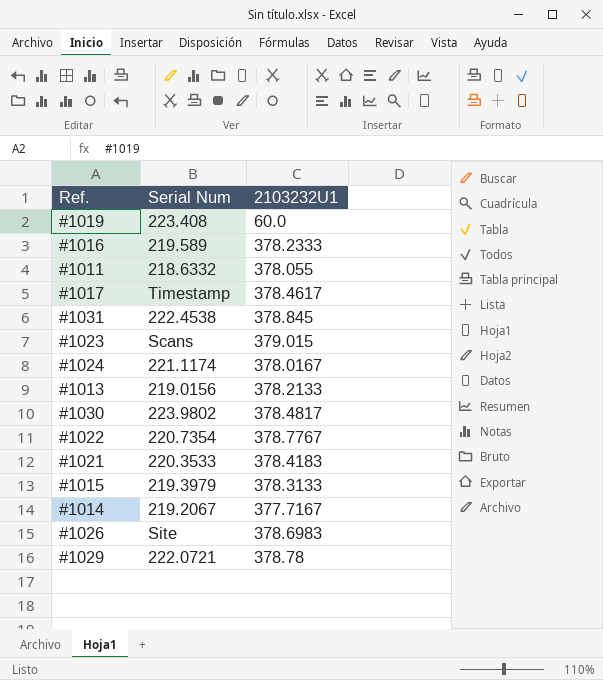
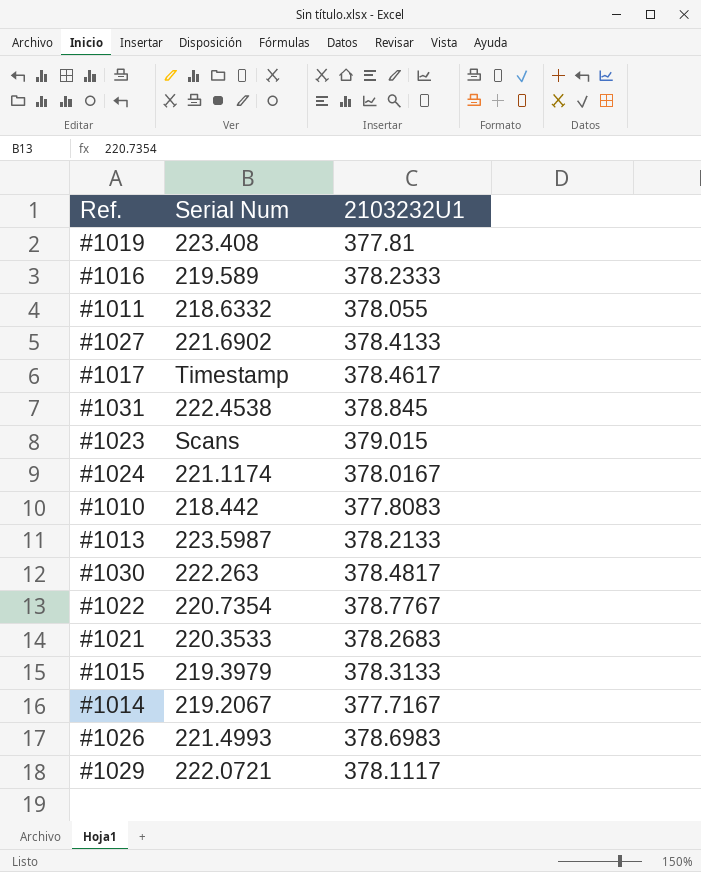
#1019 | 2103232U1: 60.0 -> 377.81
row #1027: none -> 221.6902 | 378.4133
row #1010: none -> 218.442 | 377.8083
#1013 | Serial Num: 219.0156 -> 223.5987
#1030 | Serial Num: 223.9802 -> 222.263
#1021 | 2103232U1: 378.4183 -> 378.2683
#1026 | Serial Num: Site -> 221.4993
#1029 | 2103232U1: 378.78 -> 378.1117

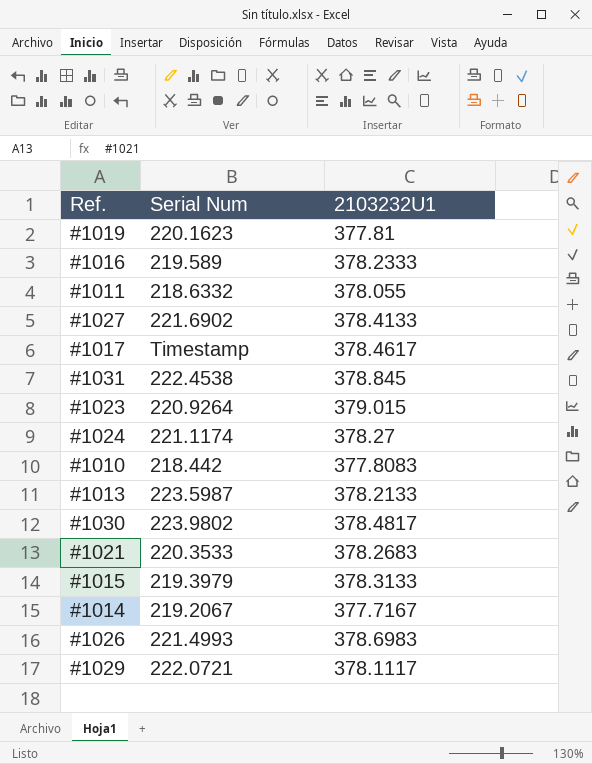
row #1022: 220.7354 | 378.7767 -> none
#1019 | Serial Num: 223.408 -> 220.1623
#1023 | Serial Num: Scans -> 220.9264
#1024 | 2103232U1: 378.0167 -> 378.27
#1030 | Serial Num: 222.263 -> 223.9802

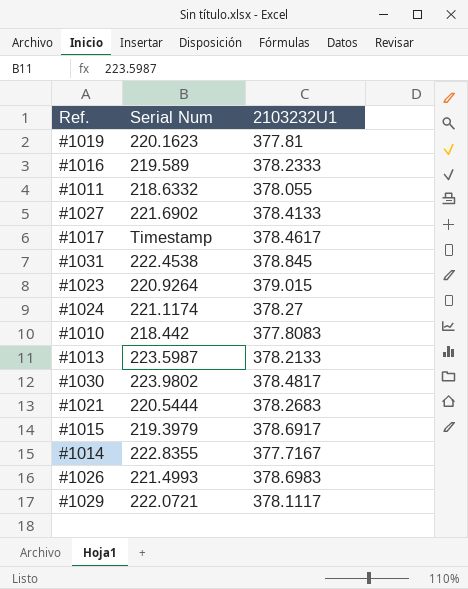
#1021 | Serial Num: 220.3533 -> 220.5444
#1015 | 2103232U1: 378.3133 -> 378.6917
#1014 | Serial Num: 219.2067 -> 222.8355

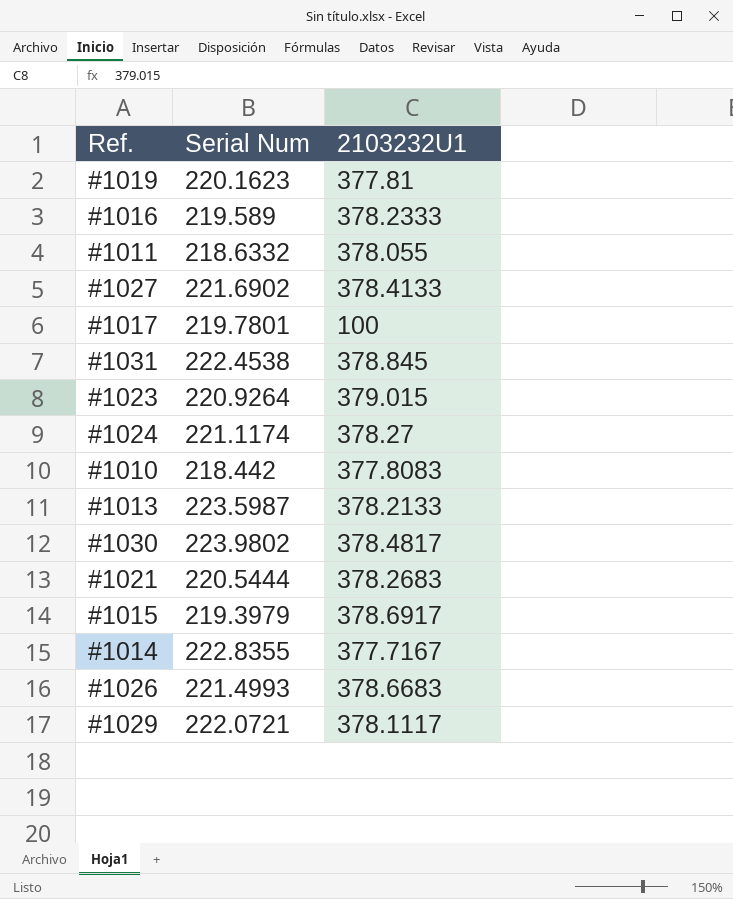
#1017 | Serial Num: Timestamp -> 219.7801
#1017 | 2103232U1: 378.4617 -> 100
#1026 | 2103232U1: 378.6983 -> 378.6683

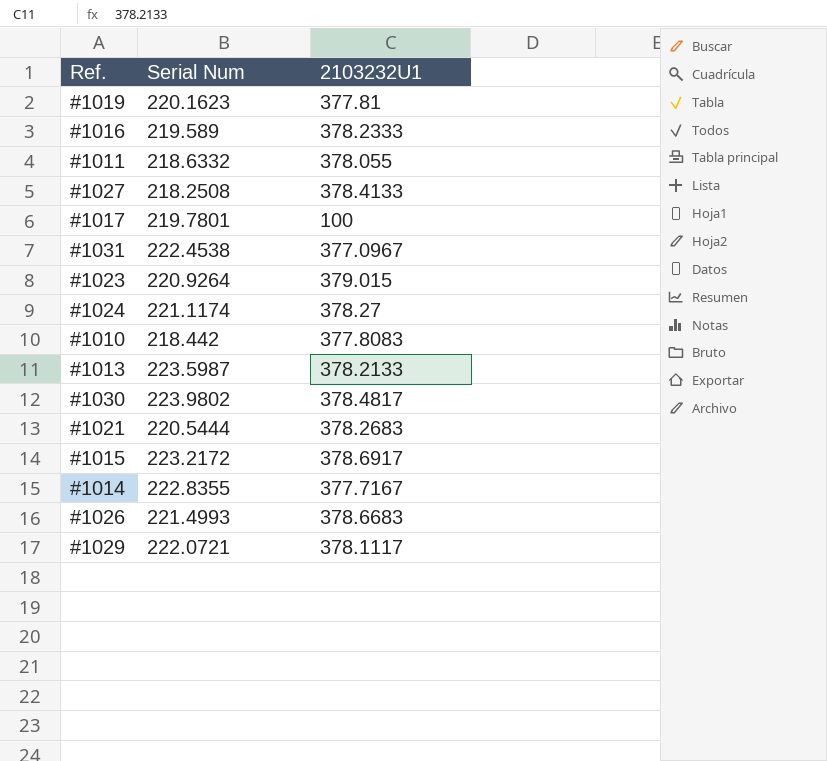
#1027 | Serial Num: 221.6902 -> 218.2508
#1031 | 2103232U1: 378.845 -> 377.0967
#1015 | Serial Num: 219.3979 -> 223.2172

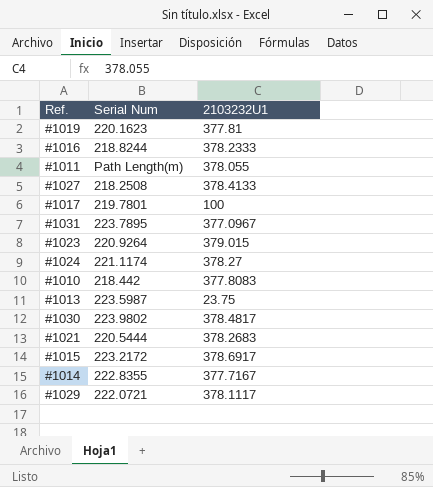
row #1026: 221.4993 | 378.6683 -> none
#1016 | Serial Num: 219.589 -> 218.8244
#1011 | Serial Num: 218.6332 -> Path Length(m)
#1031 | Serial Num: 222.4538 -> 223.7895
#1013 | 2103232U1: 378.2133 -> 23.75

